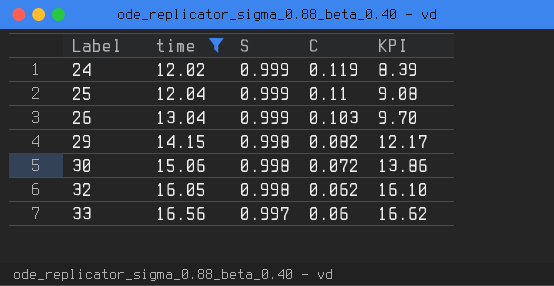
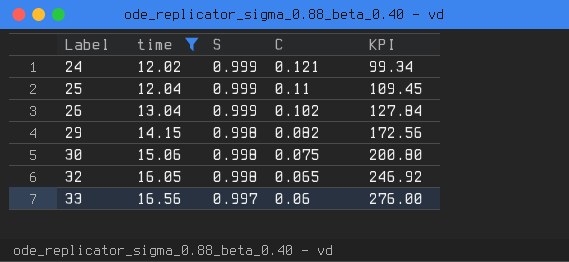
column KPI | formula: [S] / [C] -> [time] / [C]
24 | C: 0.119 -> 0.121
26 | C: 0.103 -> 0.102
30 | C: 0.072 -> 0.075
32 | C: 0.062 -> 0.065

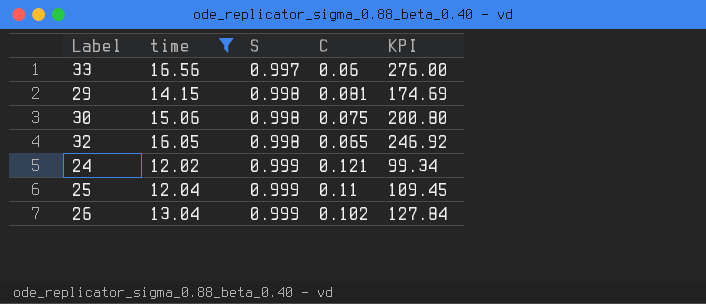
row order: Label ascending -> S ascending
29 | C: 0.082 -> 0.081
29 | KPI: 172.56 -> 174.69

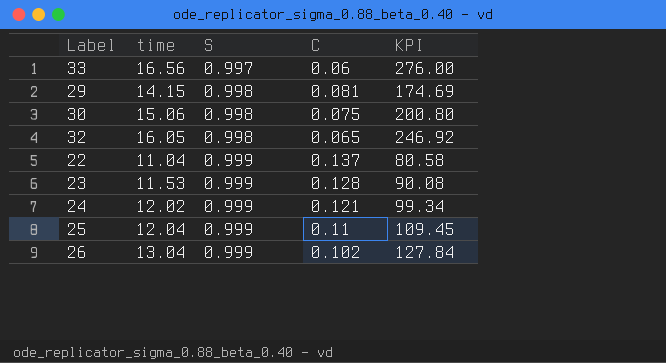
filter: time >= 12.02 -> none

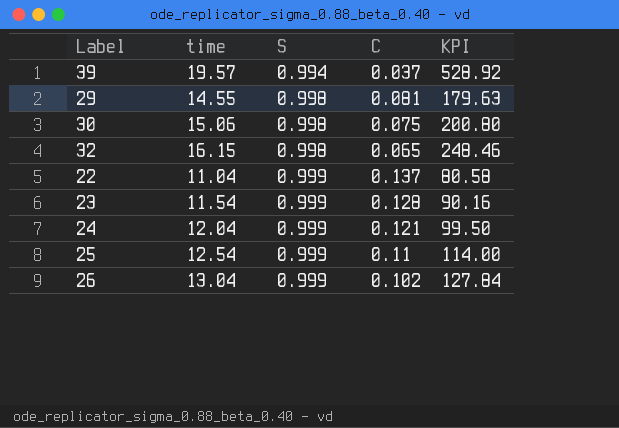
row 33: 16.56 | 0.997 | 0.06 | 276.00 -> none
row 39: none -> 19.57 | 0.994 | 0.037 | 528.92
29 | time: 14.15 -> 14.55
29 | KPI: 174.69 -> 179.63
32 | time: 16.05 -> 16.15
32 | KPI: 246.92 -> 248.46
23 | time: 11.53 -> 11.54
23 | KPI: 90.08 -> 90.16
24 | time: 12.02 -> 12.04
24 | KPI: 99.34 -> 99.50
25 | time: 12.04 -> 12.54
25 | KPI: 109.45 -> 114.00

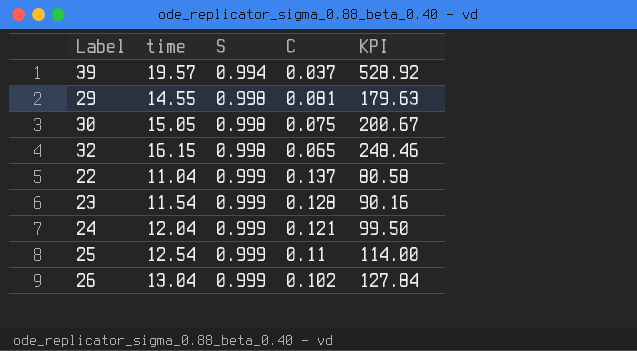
30 | time: 15.06 -> 15.05
30 | KPI: 200.80 -> 200.67

